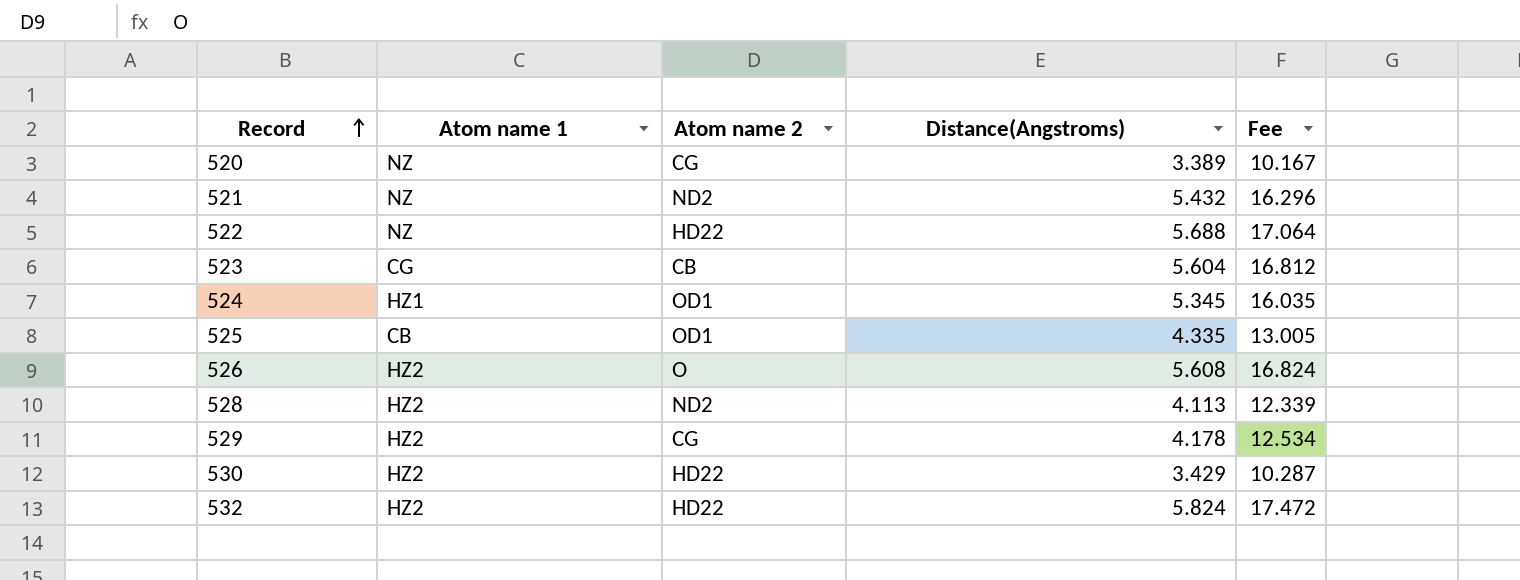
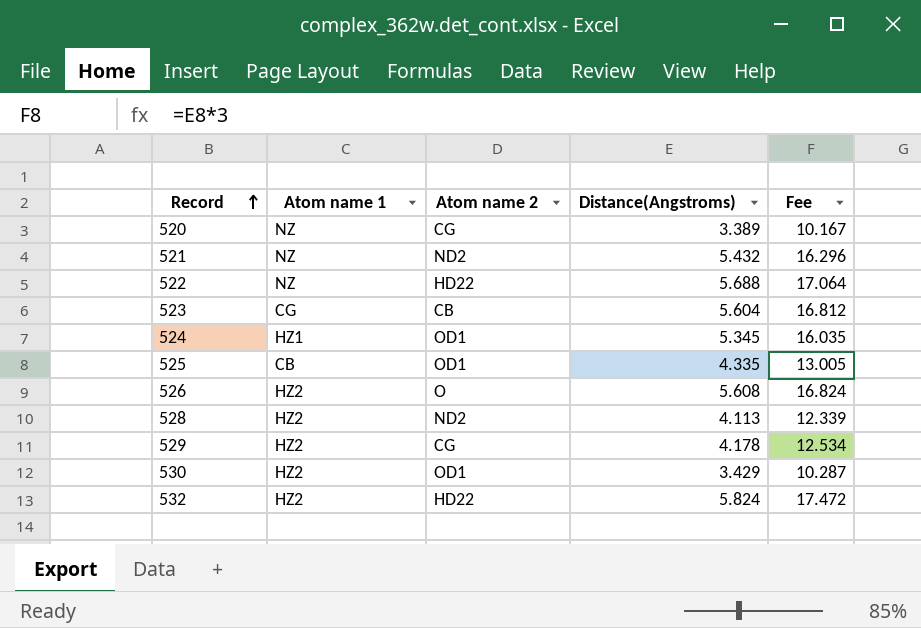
530 | Atom name 2: HD22 -> OD1

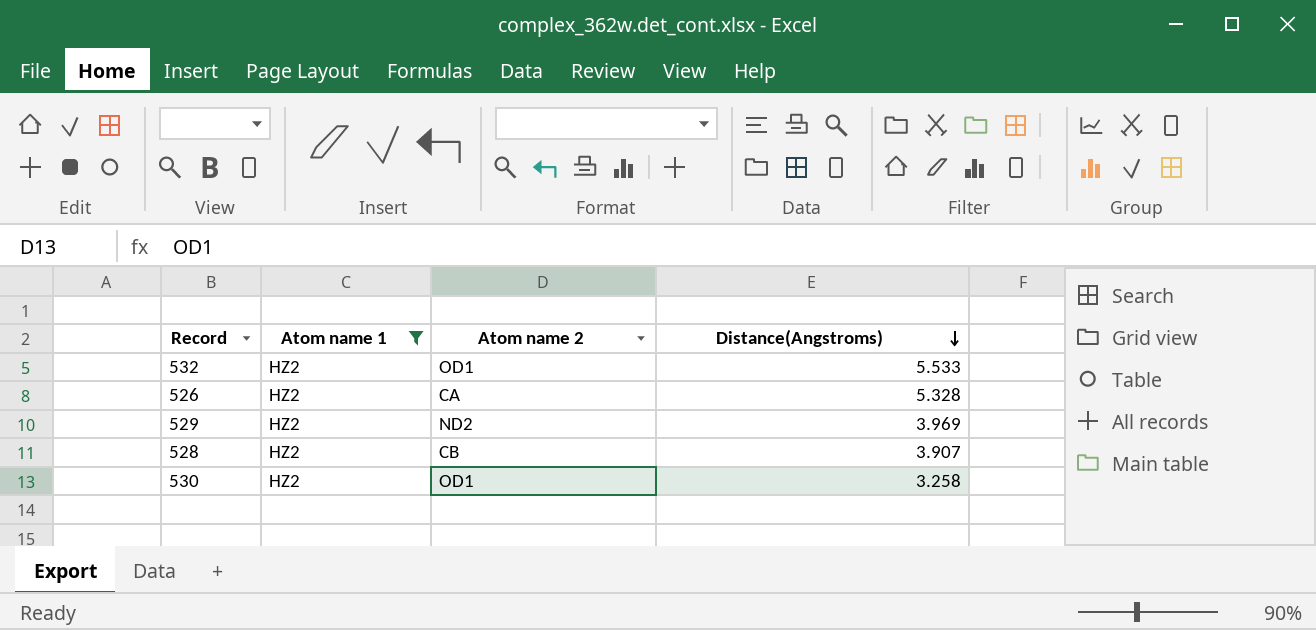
filter: none -> Atom name 1 = HZ2
row order: Record ascending -> Distance(Angstroms) descending
column Fee | formula: [Distance(Angstroms)] * 3 -> none
532 | Atom name 2: HD22 -> OD1
532 | Distance(Angstroms): 5.824 -> 5.533
526 | Atom name 2: O -> CA
526 | Distance(Angstroms): 5.608 -> 5.328
529 | Atom name 2: CG -> ND2
529 | Distance(Angstroms): 4.178 -> 3.969
528 | Atom name 2: ND2 -> CB
528 | Distance(Angstroms): 4.113 -> 3.907
530 | Distance(Angstroms): 3.429 -> 3.258

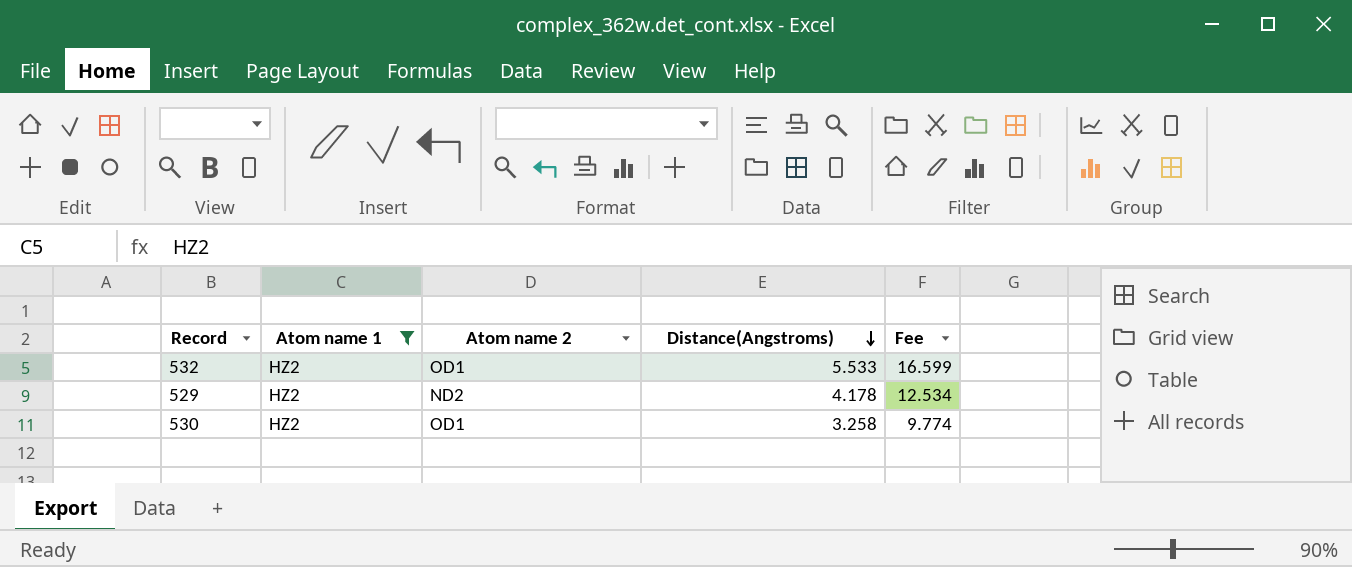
column Fee | formula: none -> [Distance(Angstroms)] * 3
row 526: HZ2 | CA | 5.328 -> none
row 528: HZ2 | CB | 3.907 -> none
529 | Distance(Angstroms): 3.969 -> 4.178

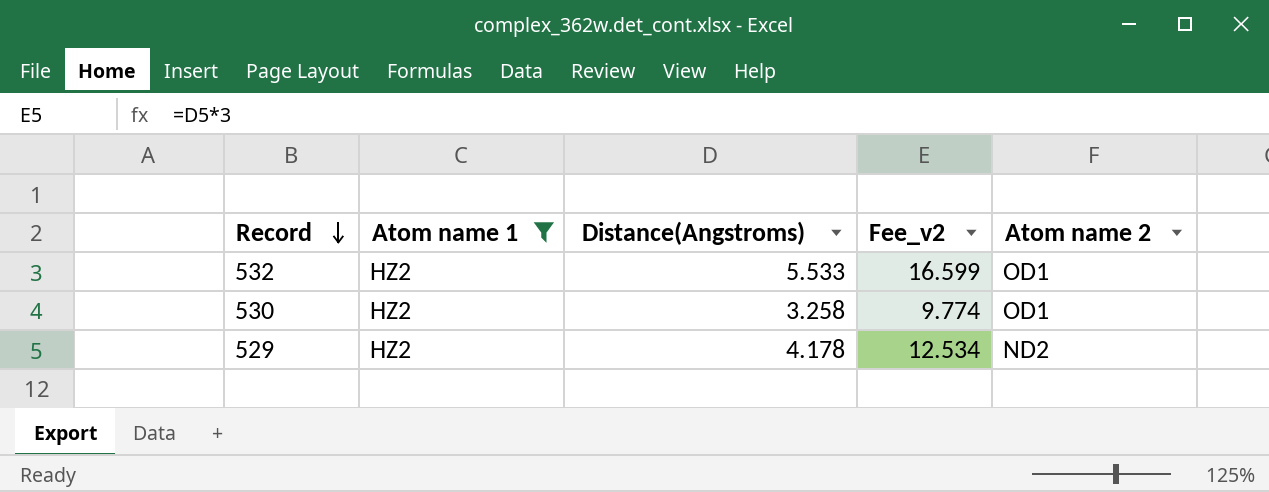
row order: Distance(Angstroms) descending -> Record descending
column name: Fee -> Fee_v2
column Atom name 2 | position: 3 -> 5

